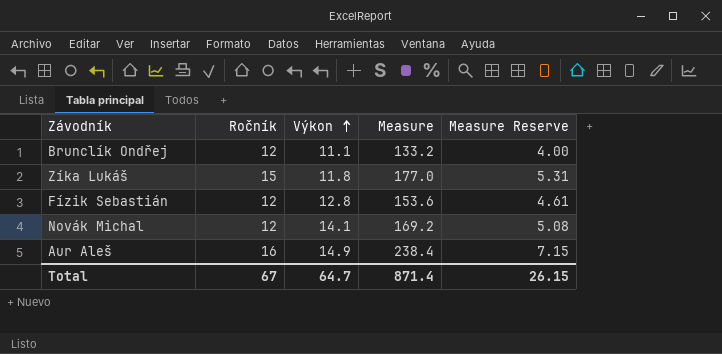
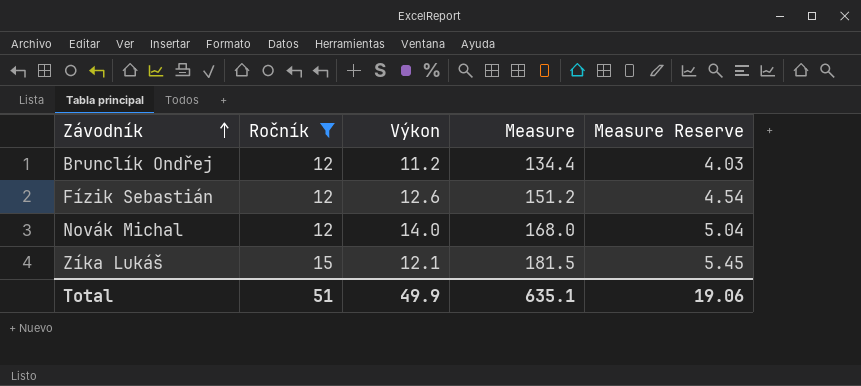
filter: none -> Ročník != 16
row order: Výkon ascending -> Závodník ascending
Brunclík Ondřej | Výkon: 11.1 -> 11.2
Brunclík Ondřej | Measure: 133.2 -> 134.4
Brunclík Ondřej | Measure Reserve: 4.00 -> 4.03
Fízik Sebastián | Výkon: 12.8 -> 12.6
Fízik Sebastián | Measure: 153.6 -> 151.2
Fízik Sebastián | Measure Reserve: 4.61 -> 4.54
Novák Michal | Výkon: 14.1 -> 14.0
Novák Michal | Measure: 169.2 -> 168.0
Novák Michal | Measure Reserve: 5.08 -> 5.04
Zíka Lukáš | Výkon: 11.8 -> 12.1
Zíka Lukáš | Measure: 177.0 -> 181.5
Zíka Lukáš | Measure Reserve: 5.31 -> 5.45
Total | Ročník: 67 -> 51
Total | Výkon: 64.7 -> 49.9
Total | Measure: 871.4 -> 635.1
Total | Measure Reserve: 26.15 -> 19.06

